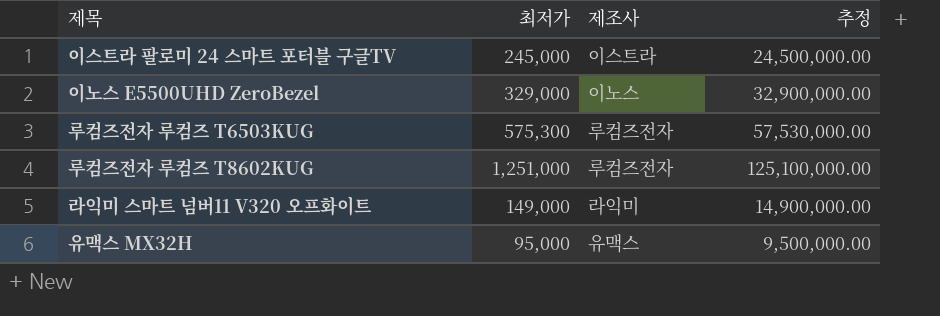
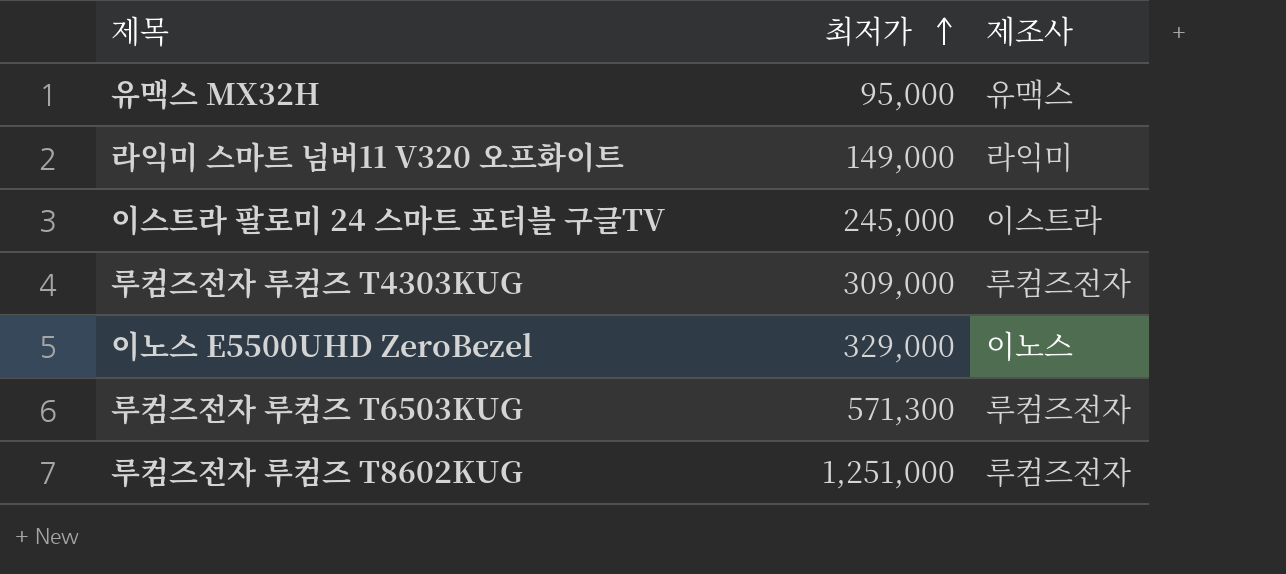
row order: none -> 최저가 ascending
column 추정 | formula: [최저가] * 100 -> none
row 루컴즈전자 루컴즈 T4303KUG: none -> 309,000 | 루컴즈전자
루컴즈전자 루컴즈 T6503KUG | 최저가: 575,300 -> 571,300

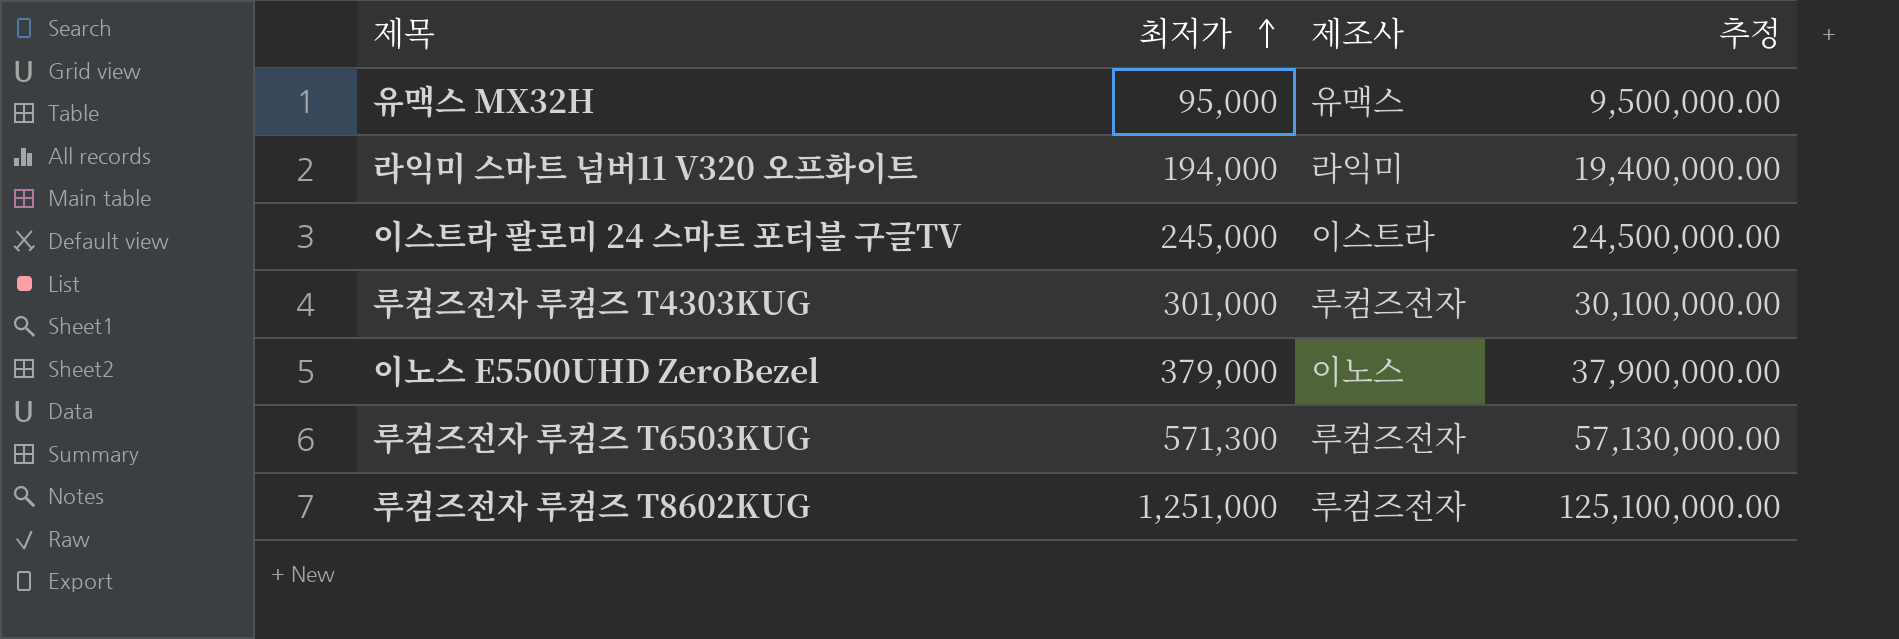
column 추정 | formula: none -> [최저가] * 100
라익미 스마트 넘버11 V320 오프화이트 | 최저가: 149,000 -> 194,000
루컴즈전자 루컴즈 T4303KUG | 최저가: 309,000 -> 301,000
이노스 E5500UHD ZeroBezel | 최저가: 329,000 -> 379,000

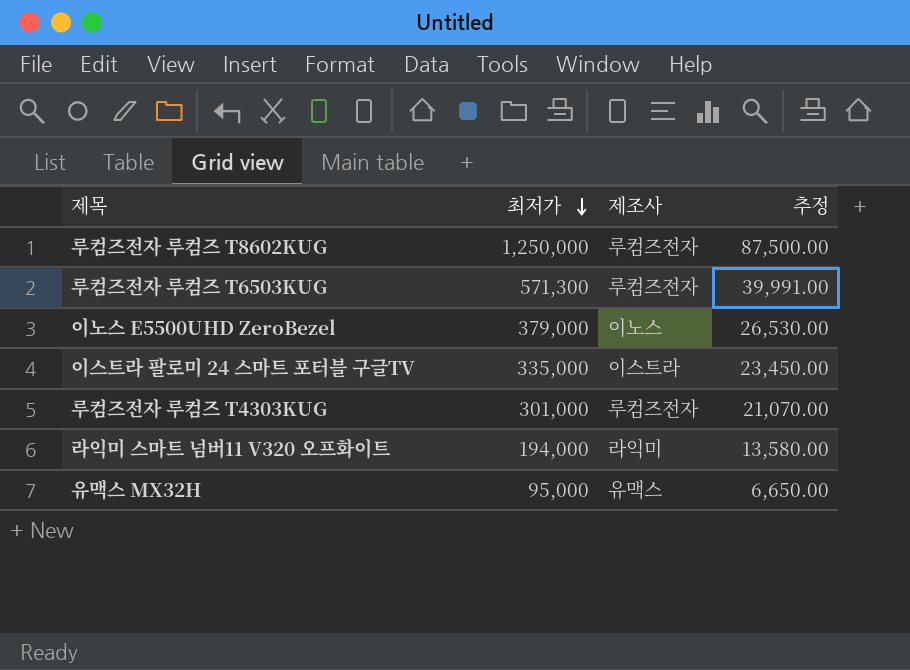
row order: 최저가 ascending -> 최저가 descending
column 추정 | formula: [최저가] * 100 -> [최저가] * 0.07
루컴즈전자 루컴즈 T8602KUG | 최저가: 1,251,000 -> 1,250,000
이스트라 팔로미 24 스마트 포터블 구글TV | 최저가: 245,000 -> 335,000

